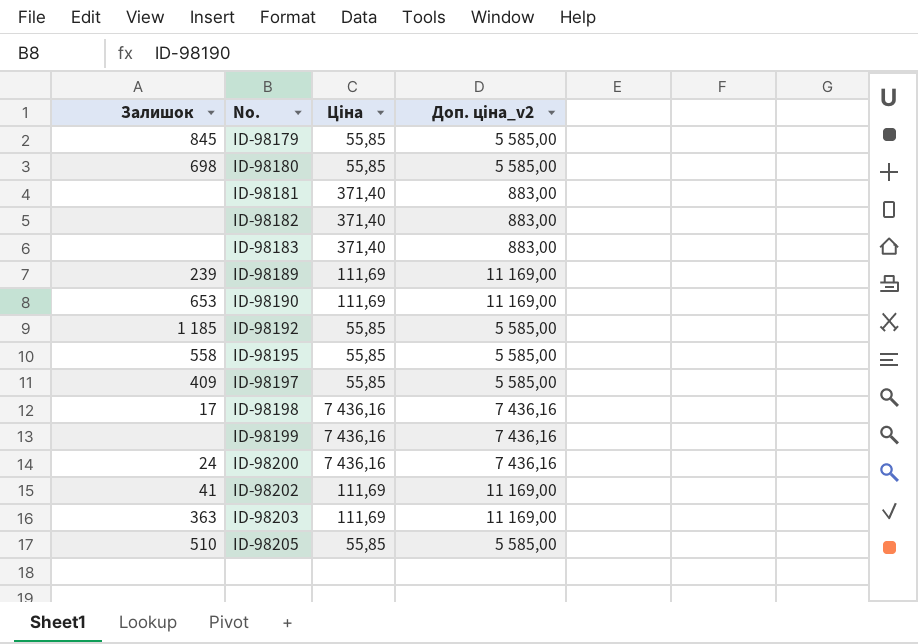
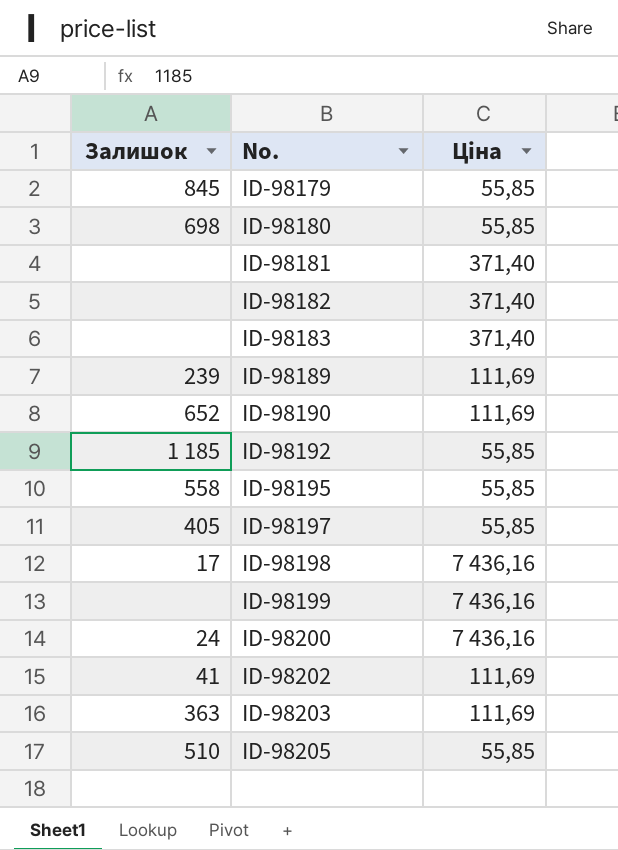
column Доп. ціна_v2 | position: 4 -> none
ID-98190 | Залишок: 653 -> 652
ID-98197 | Залишок: 409 -> 405

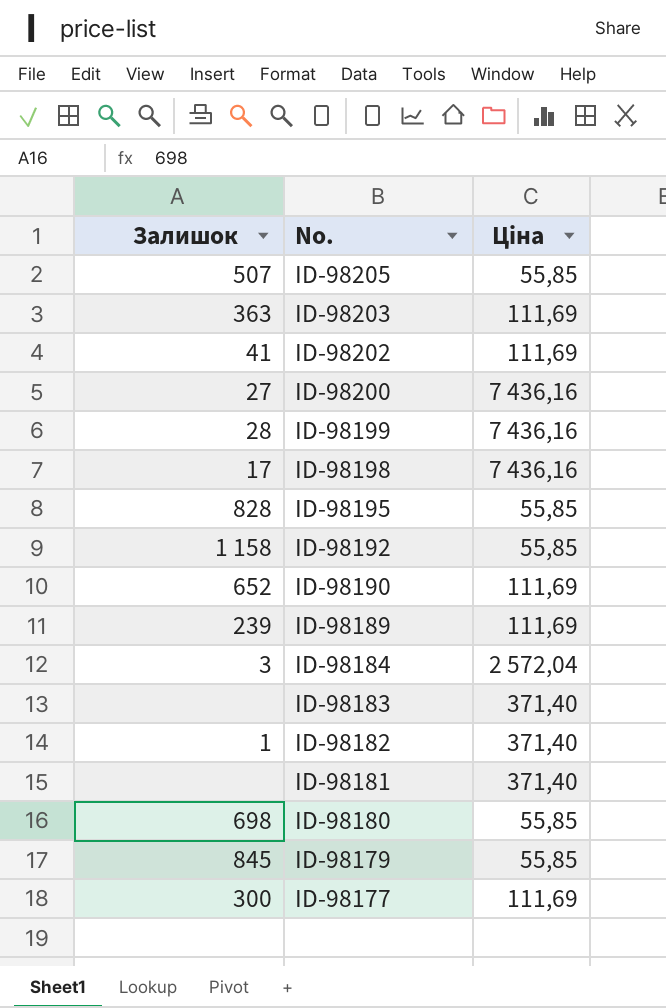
row order: No. ascending -> No. descending
row ID-98197: 405 | 55,85 -> none
ID-98205 | Залишок: 510 -> 507
ID-98200 | Залишок: 24 -> 27
ID-98199 | Залишок: none -> 28
ID-98195 | Залишок: 558 -> 828
ID-98192 | Залишок: 1 185 -> 1 158
row ID-98184: none -> 3 | 2 572,04
ID-98182 | Залишок: none -> 1
row ID-98177: none -> 300 | 111,69

